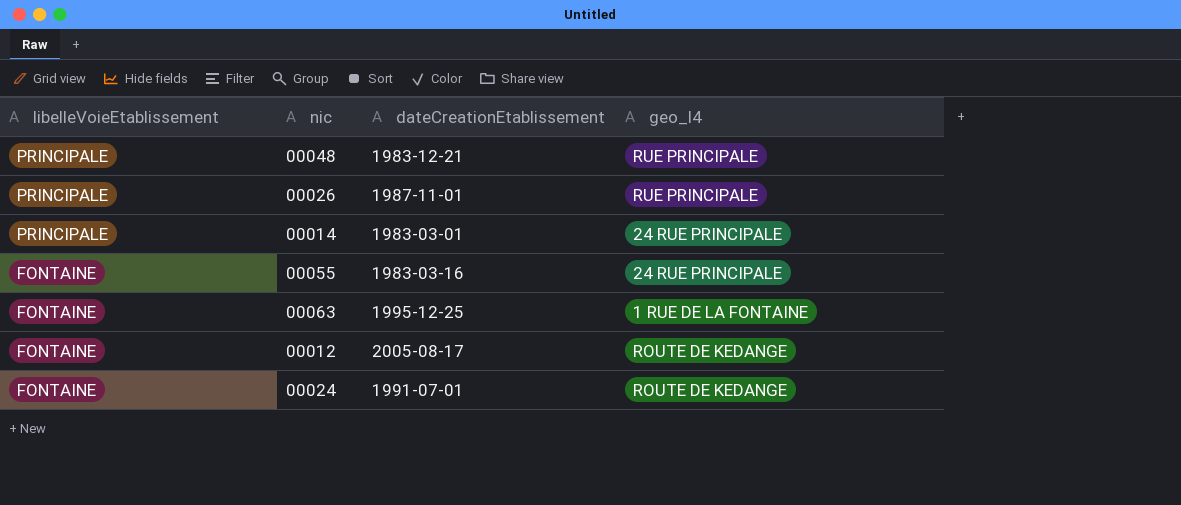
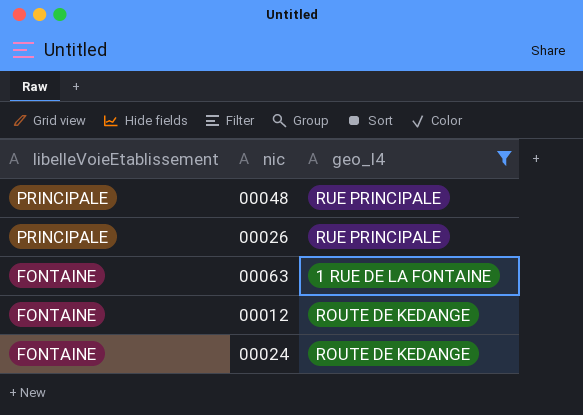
filter: none -> geo_l4 != 24 RUE PRINCIPALE
column dateCreationEtablissement | position: 3 -> none

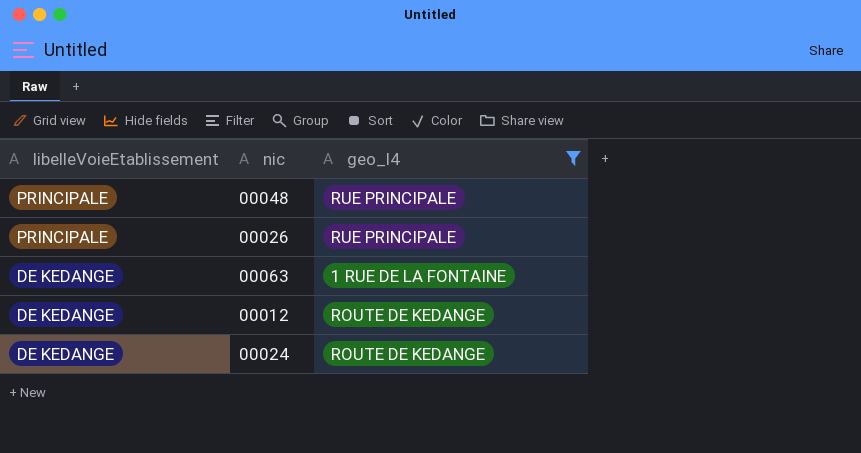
00063 | libelleVoieEtablissement: FONTAINE -> DE KEDANGE
00012 | libelleVoieEtablissement: FONTAINE -> DE KEDANGE
00024 | libelleVoieEtablissement: FONTAINE -> DE KEDANGE

